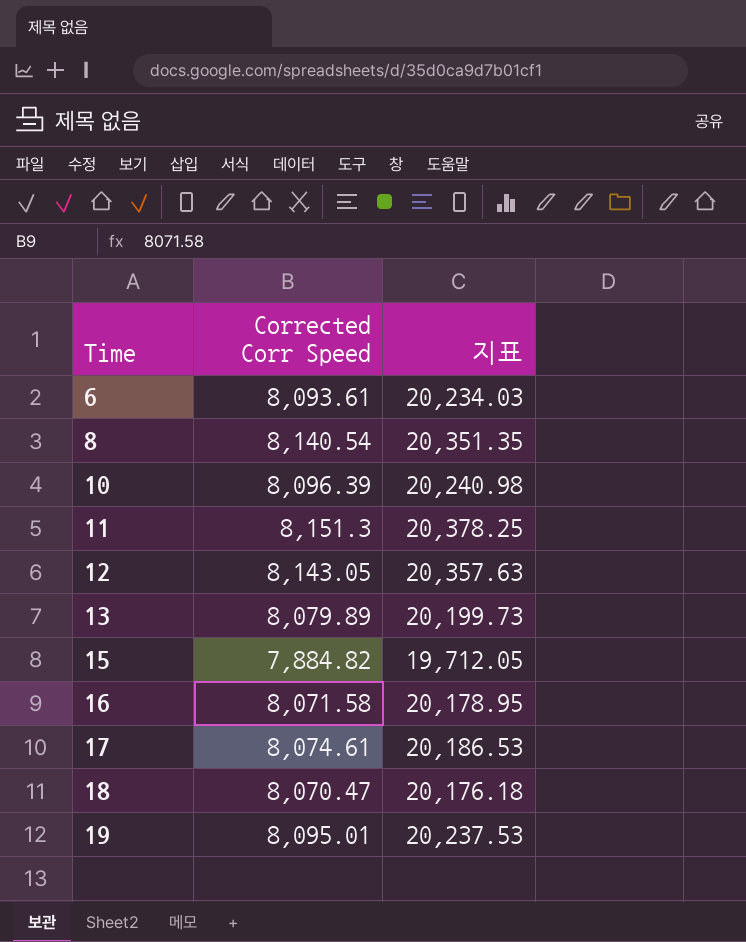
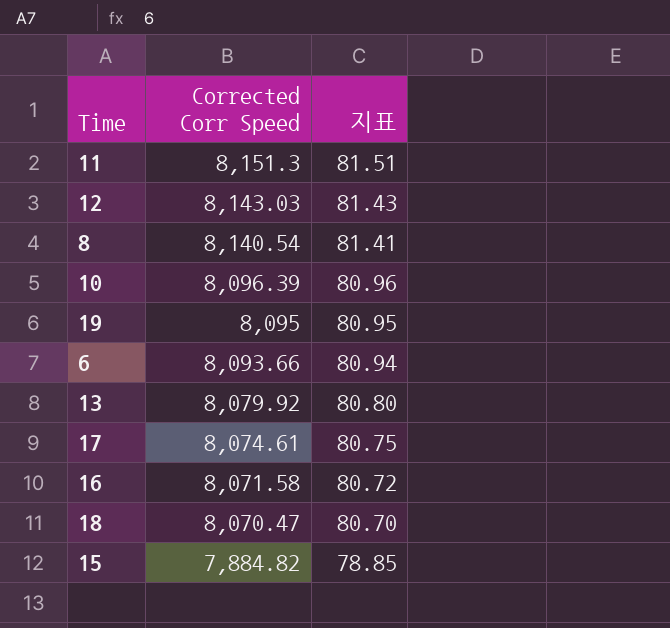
row order: Time ascending -> Corrected Corr Speed descending
column 지표 | formula: [Corrected Corr Speed] * 2.5 -> [Corrected Corr Speed] * 0.01
12 | Corrected Corr Speed: 8,143.05 -> 8,143.03
19 | Corrected Corr Speed: 8,095.01 -> 8,095
6 | Corrected Corr Speed: 8,093.61 -> 8,093.66
13 | Corrected Corr Speed: 8,079.89 -> 8,079.92

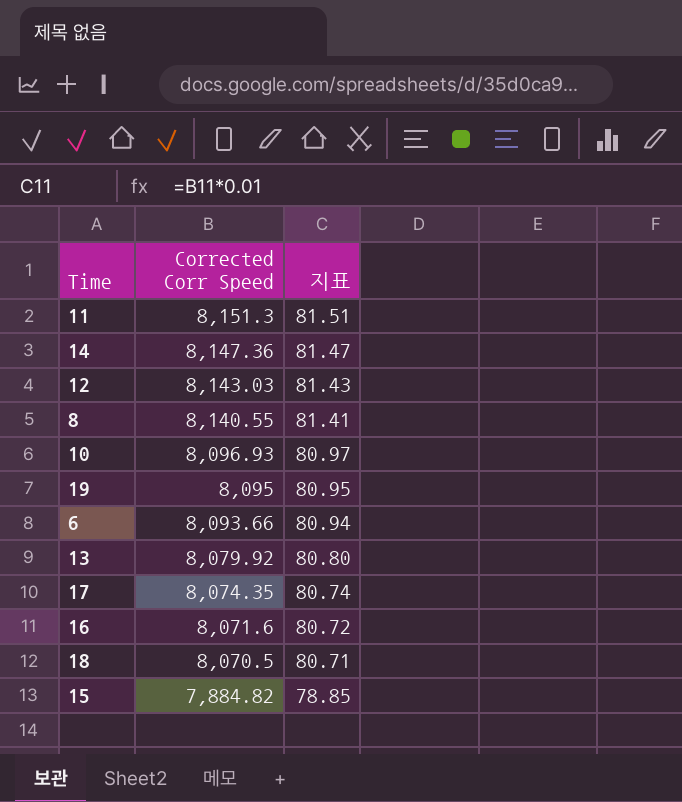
row 14: none -> 8,147.36 | 81.47
8 | Corrected Corr Speed: 8,140.54 -> 8,140.55
10 | Corrected Corr Speed: 8,096.39 -> 8,096.93
10 | 지표: 80.96 -> 80.97
17 | Corrected Corr Speed: 8,074.61 -> 8,074.35
17 | 지표: 80.75 -> 80.74
16 | Corrected Corr Speed: 8,071.58 -> 8,071.6
18 | Corrected Corr Speed: 8,070.47 -> 8,070.5
18 | 지표: 80.70 -> 80.71

